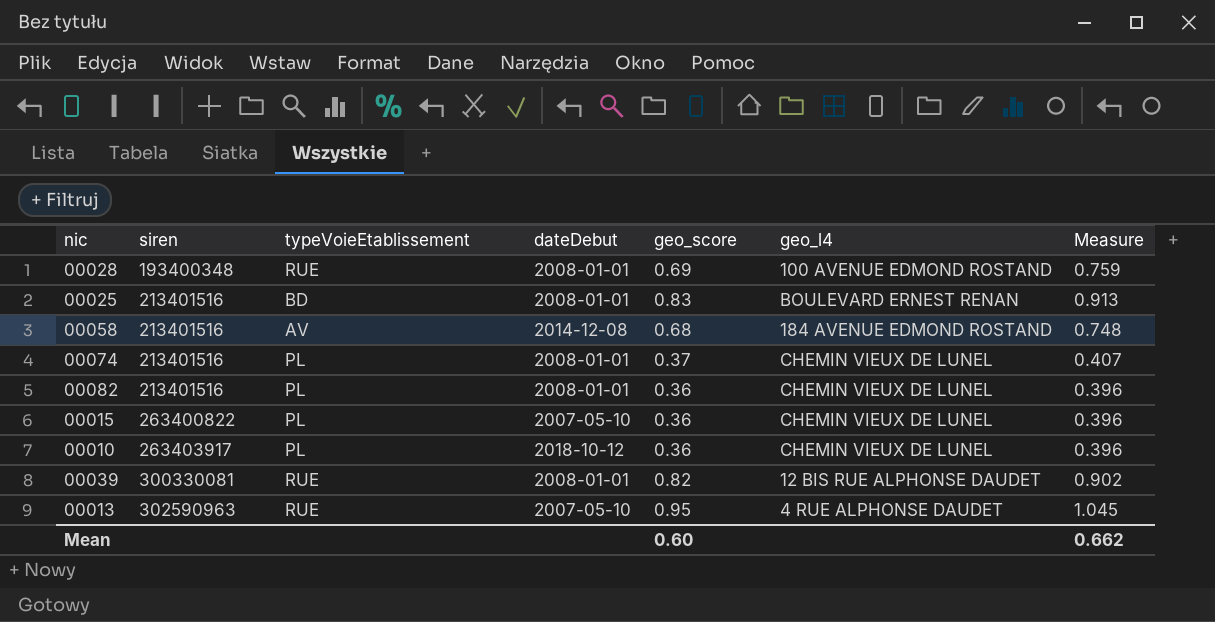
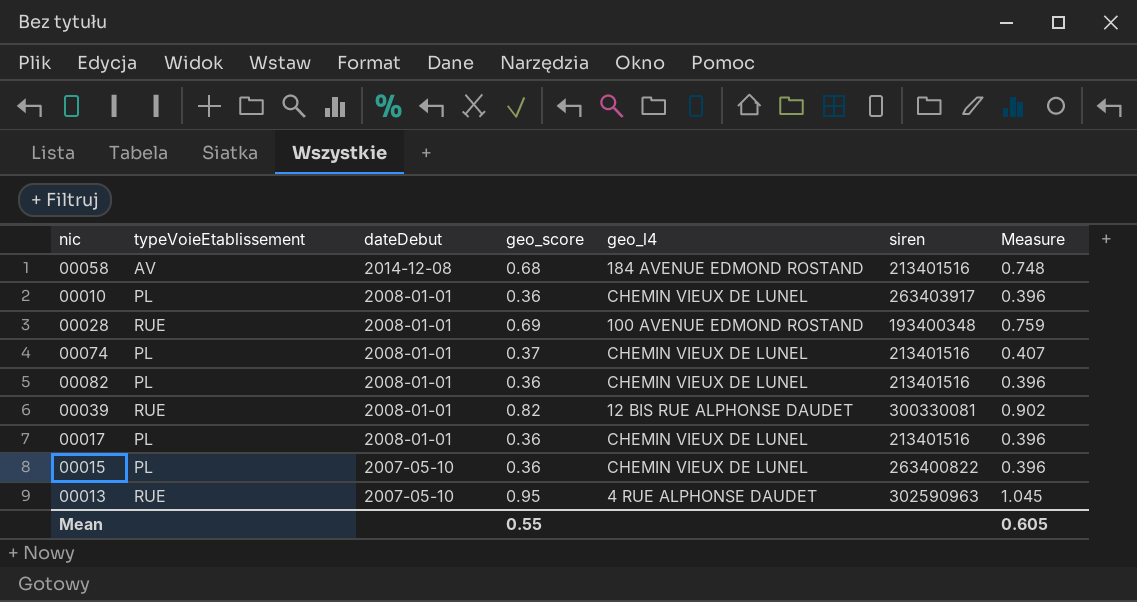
row order: siren ascending -> dateDebut descending
column siren | position: 2 -> 6
row 00025: 213401516 | BD | 2008-01-01 | 0.83 | BOULEVARD ERNEST RENAN | 0.913 -> none
00010 | dateDebut: 2018-10-12 -> 2008-01-01
row 00017: none -> PL | 2008-01-01 | 0.36 | CHEMIN VIEUX DE LUNEL | 213401516 | 0.396
Mean | geo_score: 0.60 -> 0.55
Mean | Measure: 0.662 -> 0.605

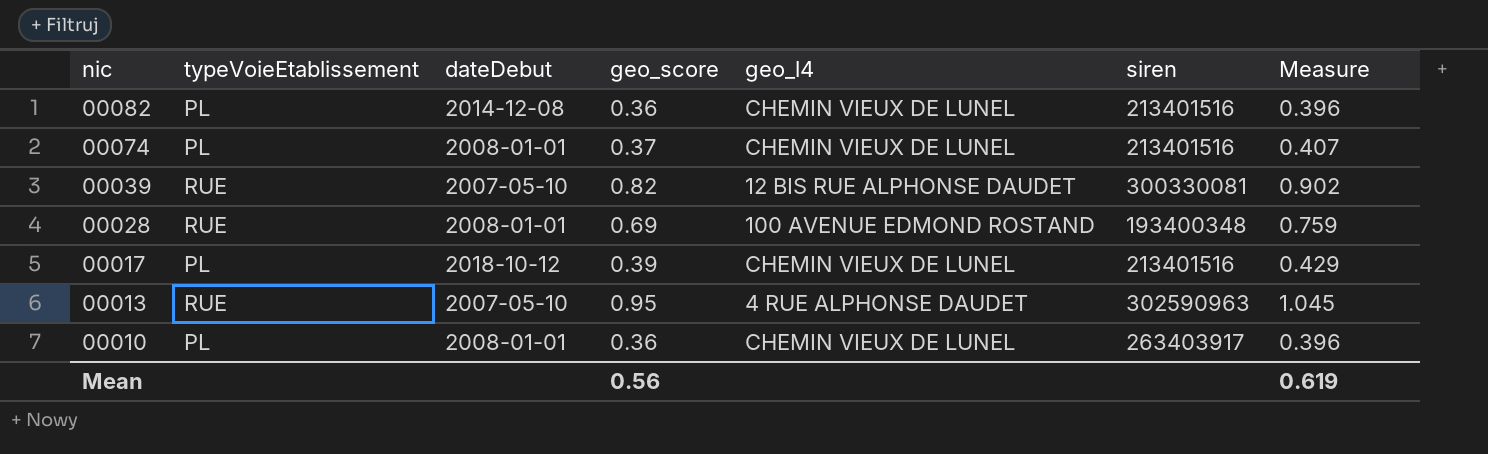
row order: dateDebut descending -> nic descending
row 00058: AV | 2014-12-08 | 0.68 | 184 AVENUE EDMOND ROSTAND | 213401516 | 0.748 -> none
row 00015: PL | 2007-05-10 | 0.36 | CHEMIN VIEUX DE LUNEL | 263400822 | 0.396 -> none
00082 | dateDebut: 2008-01-01 -> 2014-12-08
00039 | dateDebut: 2008-01-01 -> 2007-05-10
00017 | dateDebut: 2008-01-01 -> 2018-10-12
00017 | geo_score: 0.36 -> 0.39
00017 | Measure: 0.396 -> 0.429
Mean | geo_score: 0.55 -> 0.56
Mean | Measure: 0.605 -> 0.619

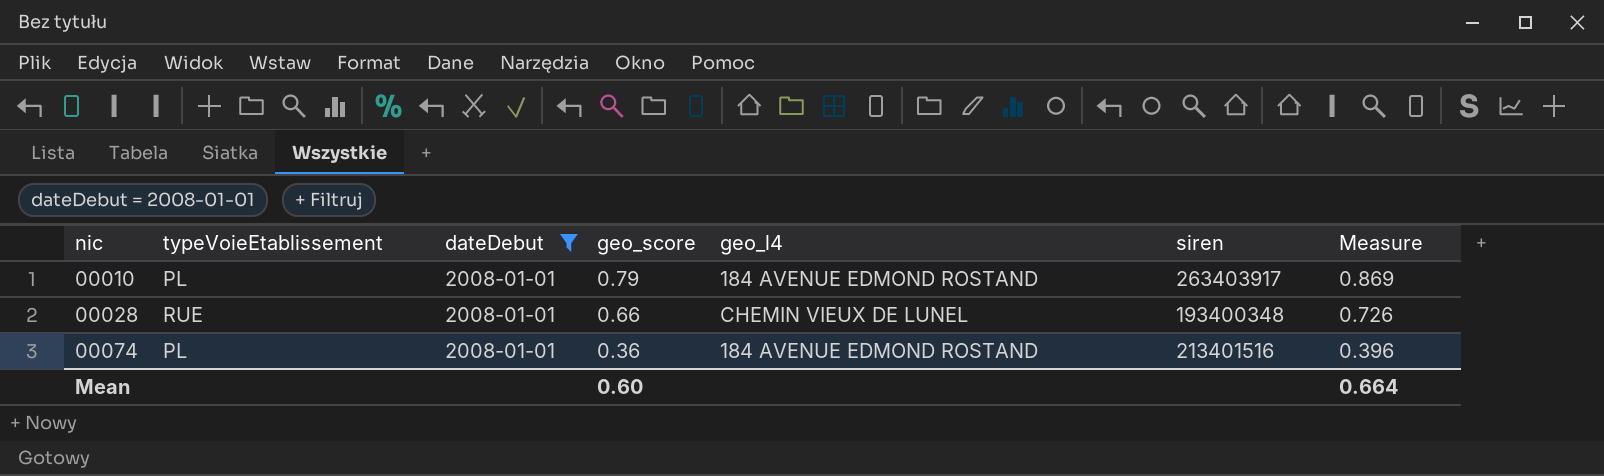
filter: none -> dateDebut = 2008-01-01
row order: nic descending -> nic ascending
00010 | geo_score: 0.36 -> 0.79
00010 | geo_l4: CHEMIN VIEUX DE LUNEL -> 184 AVENUE EDMOND ROSTAND
00010 | Measure: 0.396 -> 0.869
00028 | geo_score: 0.69 -> 0.66
00028 | geo_l4: 100 AVENUE EDMOND ROSTAND -> CHEMIN VIEUX DE LUNEL
00028 | Measure: 0.759 -> 0.726
00074 | geo_score: 0.37 -> 0.36
00074 | geo_l4: CHEMIN VIEUX DE LUNEL -> 184 AVENUE EDMOND ROSTAND
00074 | Measure: 0.407 -> 0.396
Mean | geo_score: 0.56 -> 0.60
Mean | Measure: 0.619 -> 0.664

